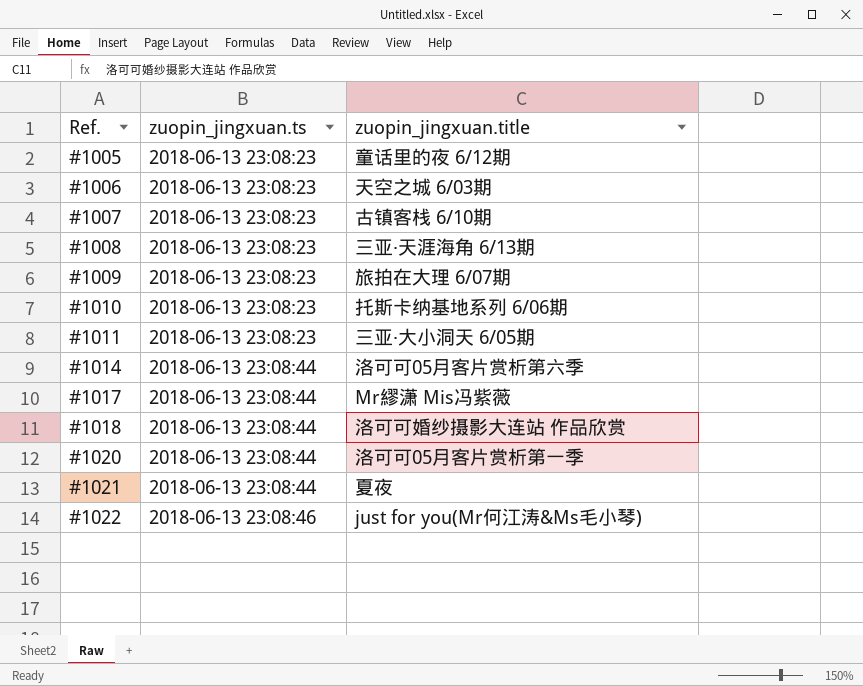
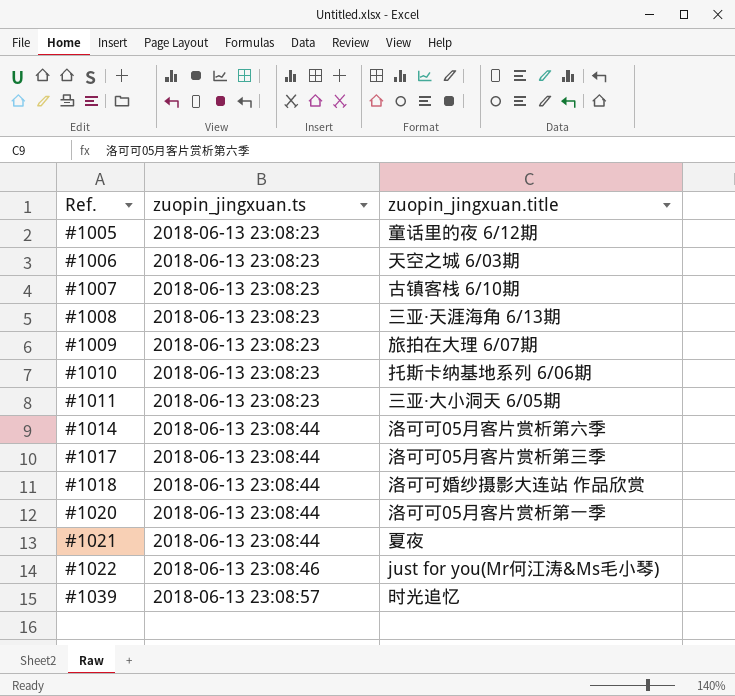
#1017 | zuopin_jingxuan.title: Mr繆潇 Mis冯紫薇 -> 洛可可05月客片赏析第三季
row #1039: none -> 2018-06-13 23:08:57 | 时光追忆

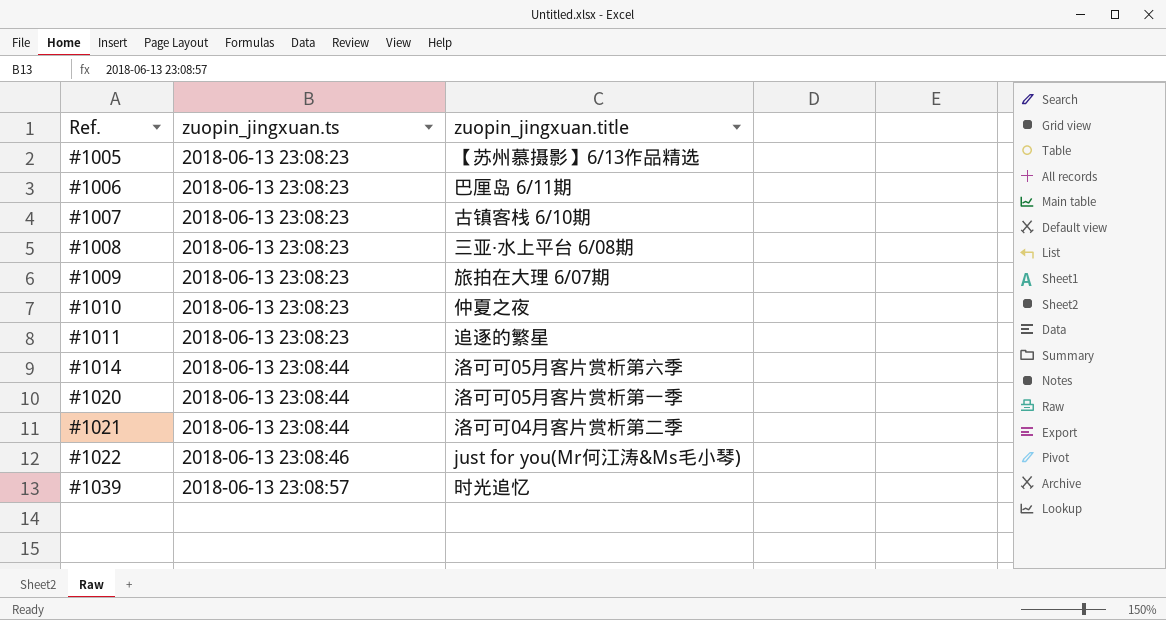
row #1017: 2018-06-13 23:08:44 | 洛可可05月客片赏析第三季 -> none
row #1018: 2018-06-13 23:08:44 | 洛可可婚纱摄影大连站 作品欣赏 -> none
#1005 | zuopin_jingxuan.title: 童话里的夜 6/12期 -> 【苏州慕摄影】6/13作品精选
#1006 | zuopin_jingxuan.title: 天空之城 6/03期 -> 巴厘岛 6/11期
#1008 | zuopin_jingxuan.title: 三亚·天涯海角 6/13期 -> 三亚·水上平台 6/08期
#1010 | zuopin_jingxuan.title: 托斯卡纳基地系列 6/06期 -> 仲夏之夜
#1011 | zuopin_jingxuan.title: 三亚·大小洞天 6/05期 -> 追逐的繁星
#1021 | zuopin_jingxuan.title: 夏夜 -> 洛可可04月客片赏析第二季

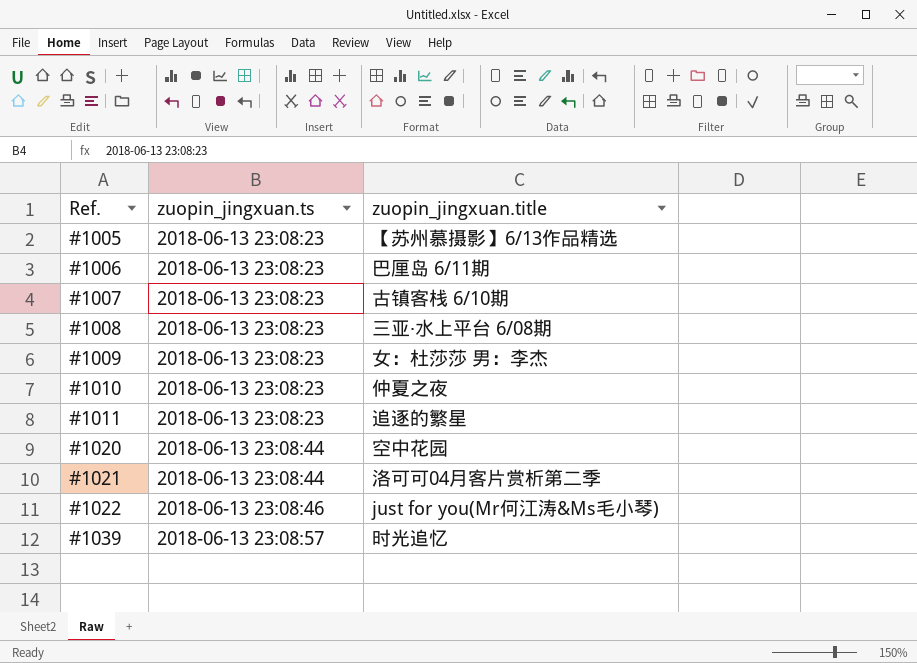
row #1014: 2018-06-13 23:08:44 | 洛可可05月客片赏析第六季 -> none
#1009 | zuopin_jingxuan.title: 旅拍在大理 6/07期 -> 女：杜莎莎 男：李杰
#1020 | zuopin_jingxuan.title: 洛可可05月客片赏析第一季 -> 空中花园

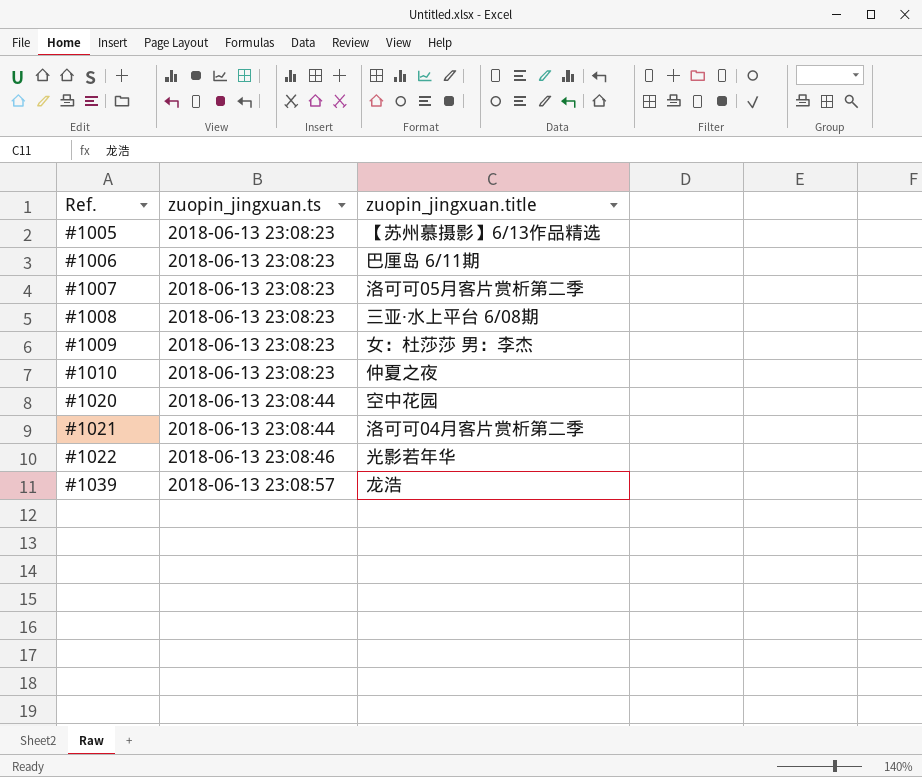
row #1011: 2018-06-13 23:08:23 | 追逐的繁星 -> none
#1007 | zuopin_jingxuan.title: 古镇客栈 6/10期 -> 洛可可05月客片赏析第二季
#1022 | zuopin_jingxuan.title: just for you(Mr何江涛&Ms毛小琴) -> 光影若年华
#1039 | zuopin_jingxuan.title: 时光追忆 -> 龙浩

